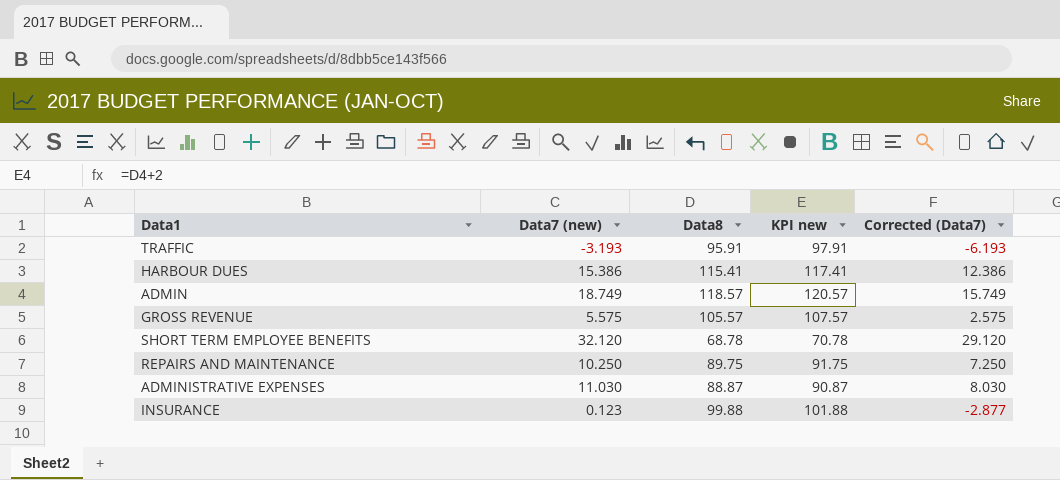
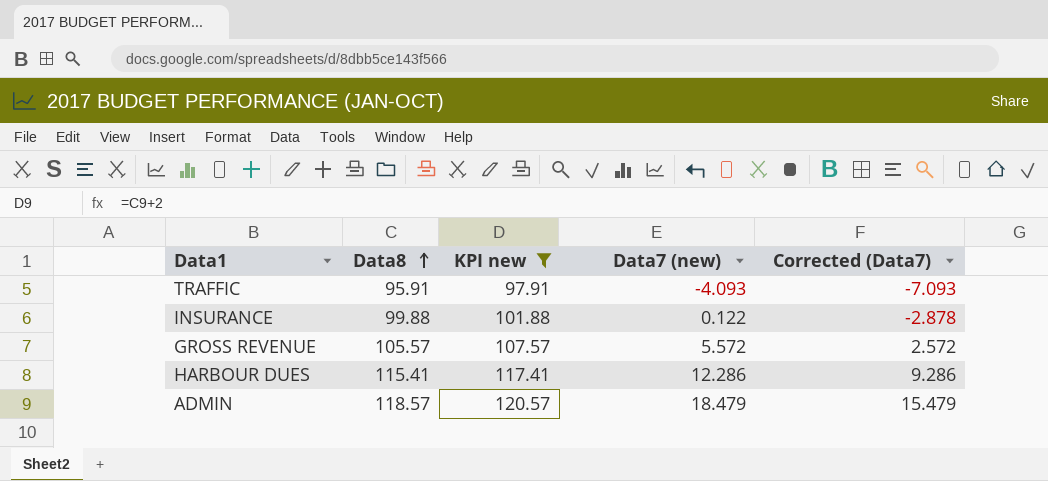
filter: none -> KPI new >= 97.91
row order: none -> Data8 ascending
column Data7 (new) | position: 2 -> 4
TRAFFIC | Data7 (new): -3.193 -> -4.093
TRAFFIC | Corrected (Data7): -6.193 -> -7.093
INSURANCE | Data7 (new): 0.123 -> 0.122
INSURANCE | Corrected (Data7): -2.877 -> -2.878
GROSS REVENUE | Data7 (new): 5.575 -> 5.572
GROSS REVENUE | Corrected (Data7): 2.575 -> 2.572
HARBOUR DUES | Data7 (new): 15.386 -> 12.286
HARBOUR DUES | Corrected (Data7): 12.386 -> 9.286
ADMIN | Data7 (new): 18.749 -> 18.479
ADMIN | Corrected (Data7): 15.749 -> 15.479

